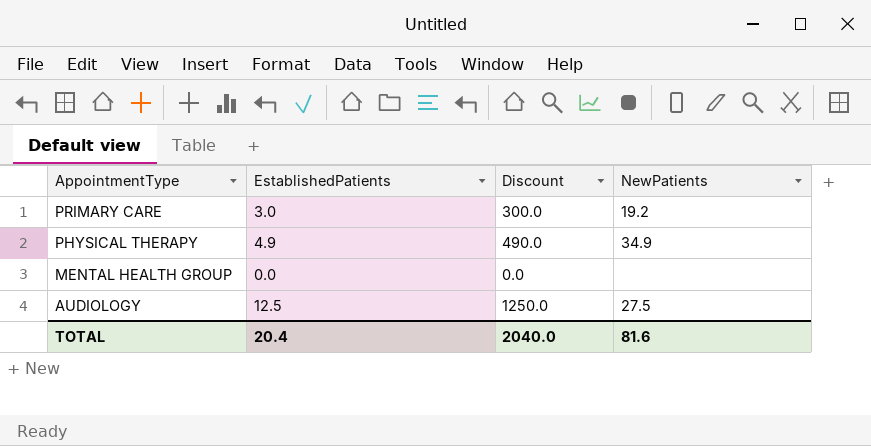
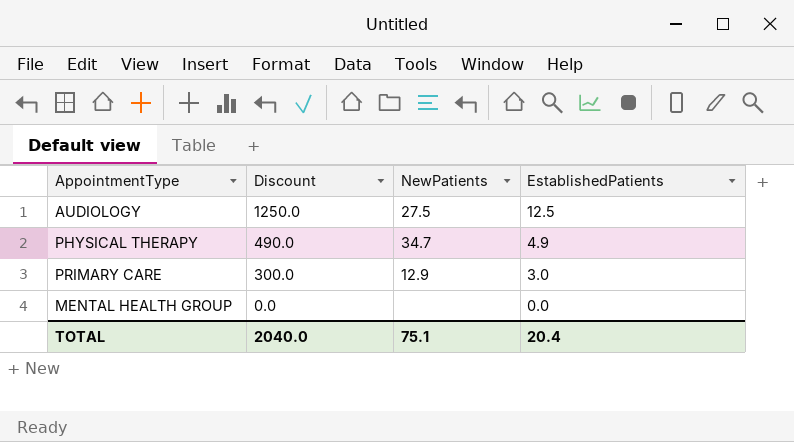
row order: AppointmentType descending -> Discount descending
column EstablishedPatients | position: 2 -> 4
PHYSICAL THERAPY | NewPatients: 34.9 -> 34.7
PRIMARY CARE | NewPatients: 19.2 -> 12.9
TOTAL | NewPatients: 81.6 -> 75.1

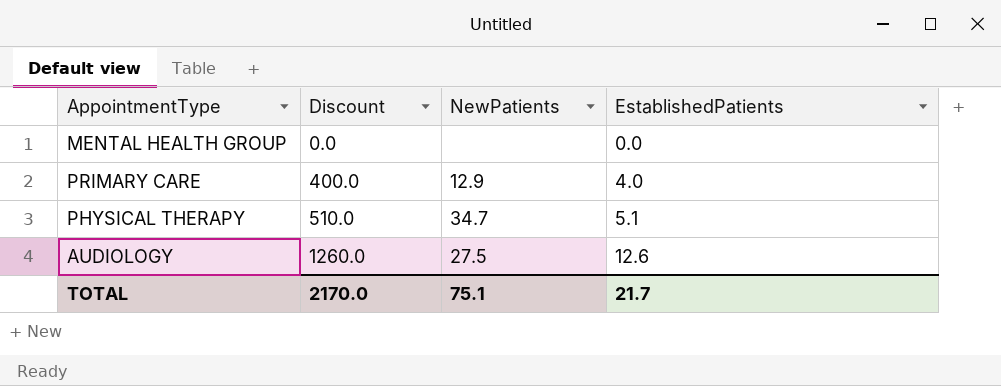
row order: Discount descending -> Discount ascending
PRIMARY CARE | Discount: 300.0 -> 400.0
PRIMARY CARE | EstablishedPatients: 3.0 -> 4.0
PHYSICAL THERAPY | Discount: 490.0 -> 510.0
PHYSICAL THERAPY | EstablishedPatients: 4.9 -> 5.1
AUDIOLOGY | Discount: 1250.0 -> 1260.0
AUDIOLOGY | EstablishedPatients: 12.5 -> 12.6
TOTAL | Discount: 2040.0 -> 2170.0
TOTAL | EstablishedPatients: 20.4 -> 21.7

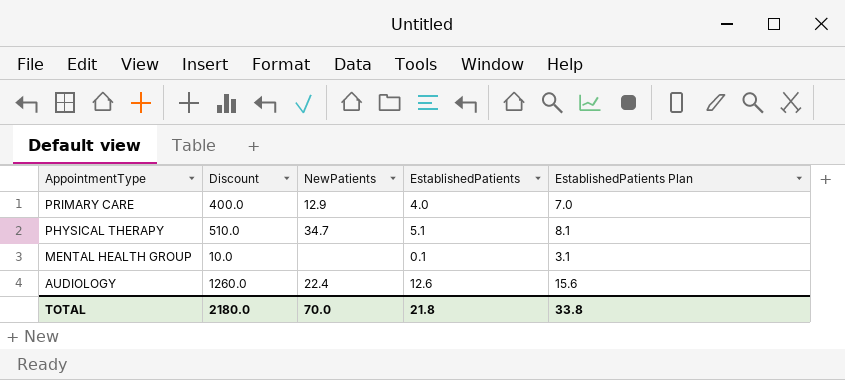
row order: Discount ascending -> AppointmentType descending
column EstablishedPatients Plan | formula: none -> [EstablishedPatients] + 3
MENTAL HEALTH GROUP | Discount: 0.0 -> 10.0
MENTAL HEALTH GROUP | EstablishedPatients: 0.0 -> 0.1
AUDIOLOGY | NewPatients: 27.5 -> 22.4
TOTAL | Discount: 2170.0 -> 2180.0
TOTAL | NewPatients: 75.1 -> 70.0
TOTAL | EstablishedPatients: 21.7 -> 21.8

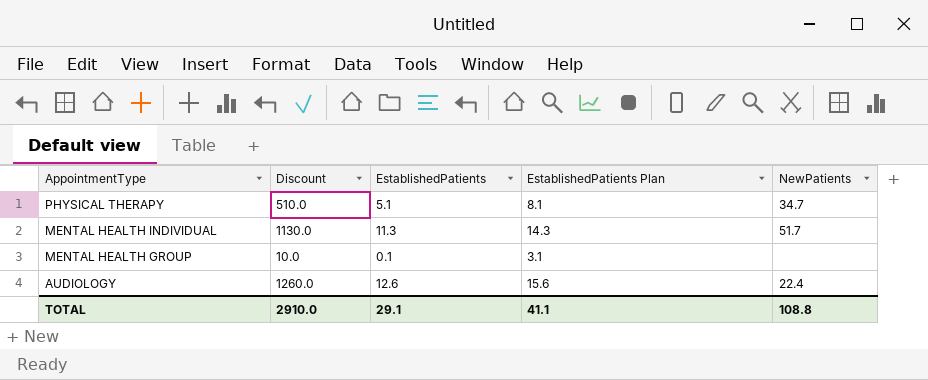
column NewPatients | position: 3 -> 5
row PRIMARY CARE: 400.0 | 12.9 | 4.0 | 7.0 -> none
row MENTAL HEALTH INDIVIDUAL: none -> 1130.0 | 11.3 | 14.3 | 51.7
TOTAL | Discount: 2180.0 -> 2910.0
TOTAL | EstablishedPatients: 21.8 -> 29.1
TOTAL | EstablishedPatients Plan: 33.8 -> 41.1
TOTAL | NewPatients: 70.0 -> 108.8

